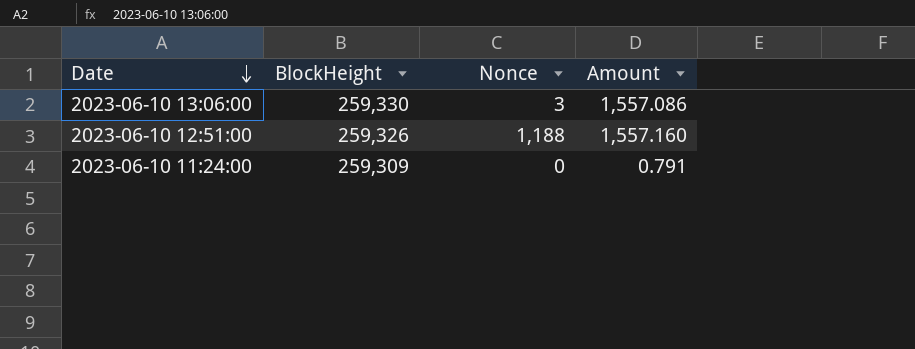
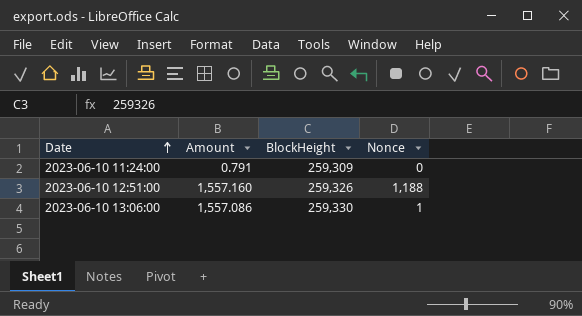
row order: Date descending -> Date ascending
column Amount | position: 4 -> 2
2023-06-10 13:06:00 | Nonce: 3 -> 1

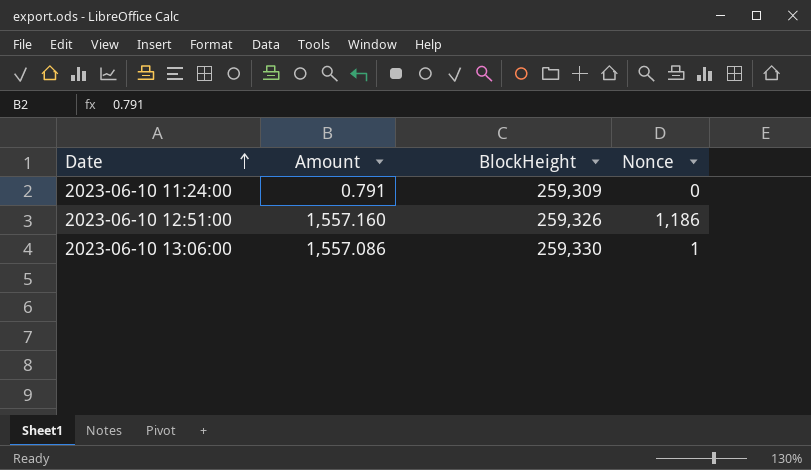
2023-06-10 12:51:00 | Nonce: 1,188 -> 1,186

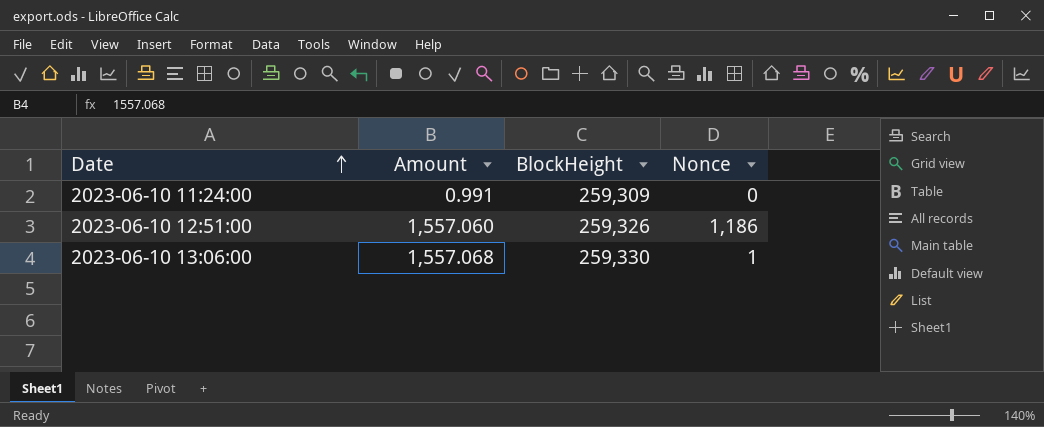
2023-06-10 11:24:00 | Amount: 0.791 -> 0.991
2023-06-10 12:51:00 | Amount: 1,557.160 -> 1,557.060
2023-06-10 13:06:00 | Amount: 1,557.086 -> 1,557.068

